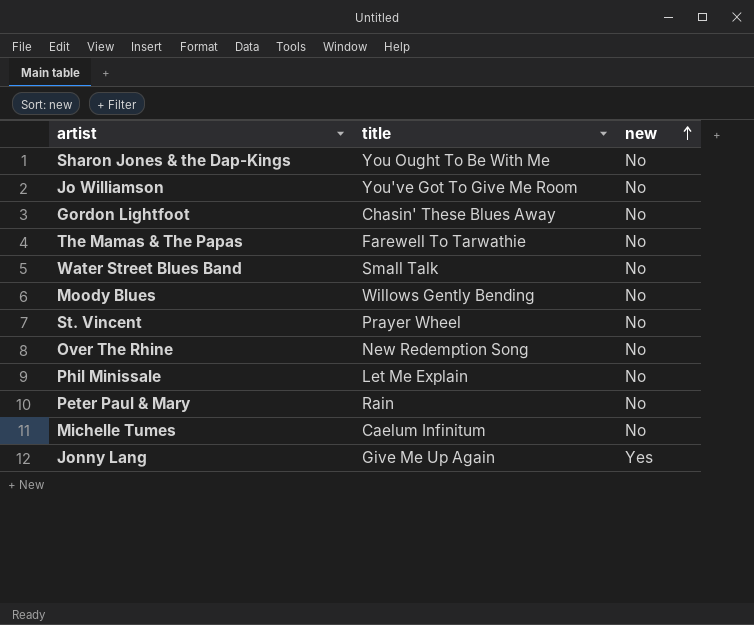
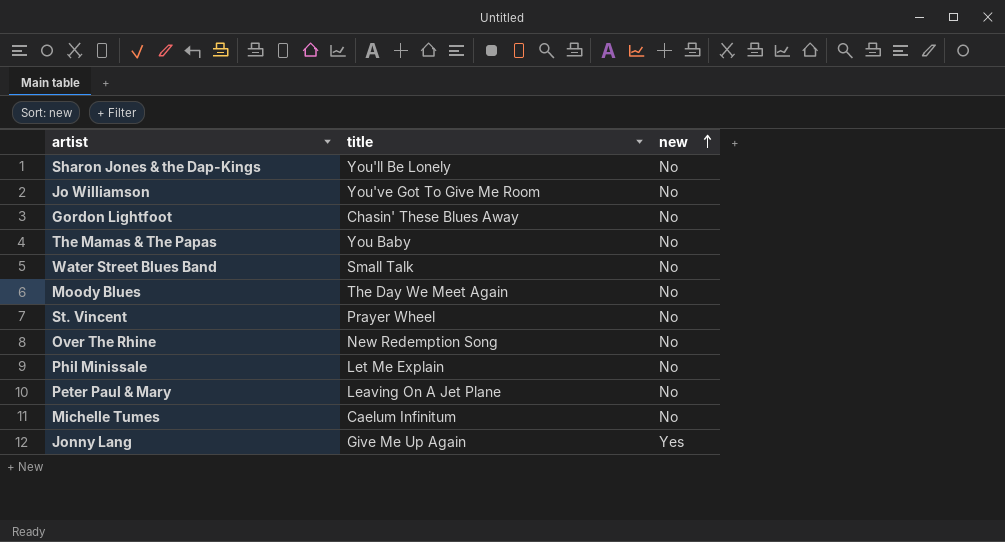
Sharon Jones & the Dap-Kings | title: You Ought To Be With Me -> You'll Be Lonely
The Mamas & The Papas | title: Farewell To Tarwathie -> You Baby
Moody Blues | title: Willows Gently Bending -> The Day We Meet Again
Peter Paul & Mary | title: Rain -> Leaving On A Jet Plane

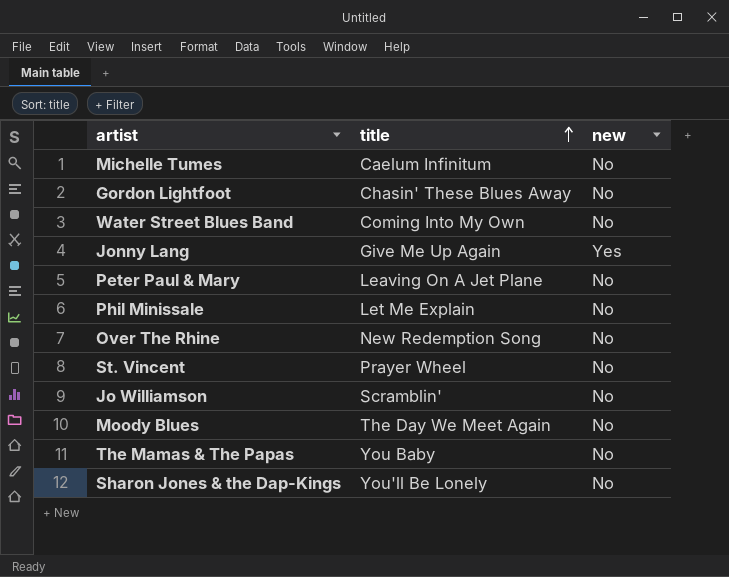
row order: new ascending -> title ascending
Water Street Blues Band | title: Small Talk -> Coming Into My Own
Jo Williamson | title: You've Got To Give Me Room -> Scramblin'

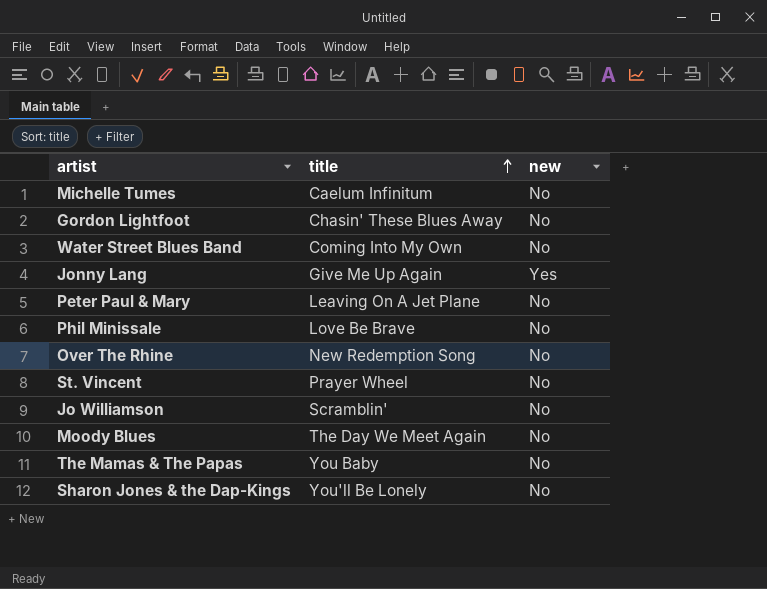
Phil Minissale | title: Let Me Explain -> Love Be Brave

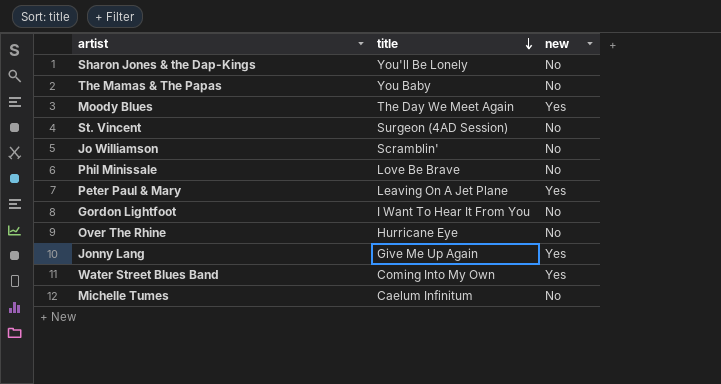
row order: title ascending -> title descending
Moody Blues | new: No -> Yes
St. Vincent | title: Prayer Wheel -> Surgeon (4AD Session)
Peter Paul & Mary | new: No -> Yes
Gordon Lightfoot | title: Chasin' These Blues Away -> I Want To Hear It From You
Over The Rhine | title: New Redemption Song -> Hurricane Eye
Water Street Blues Band | new: No -> Yes

